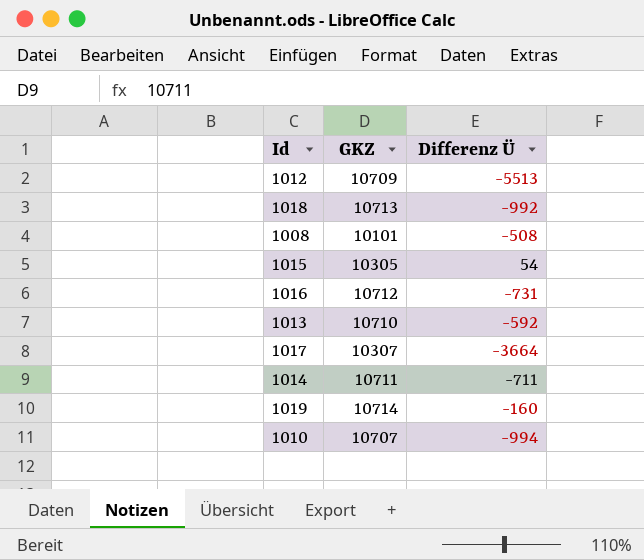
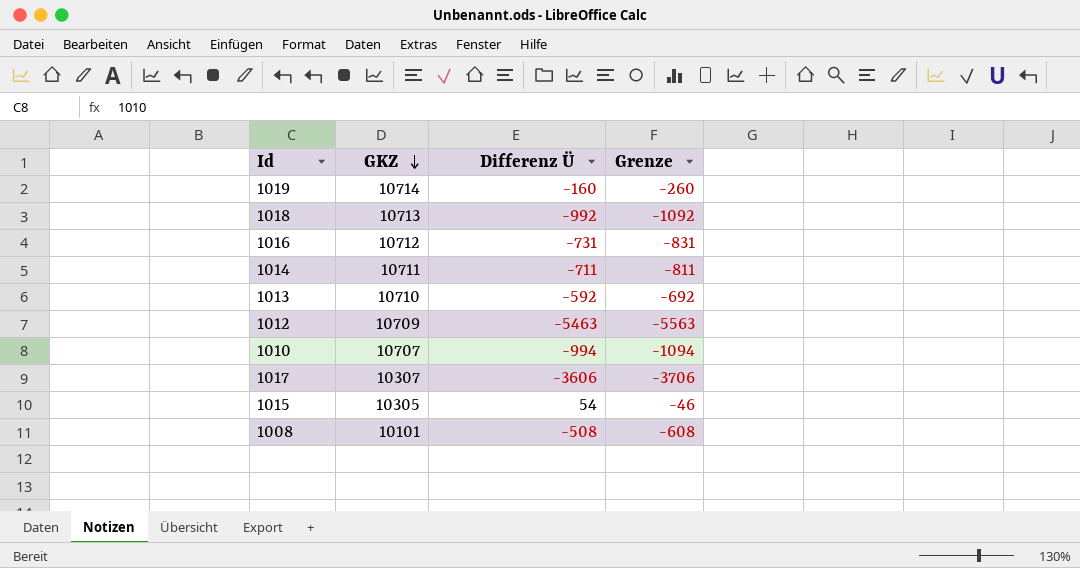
row order: none -> GKZ descending
column Grenze | formula: none -> [Differenz Ü] - 100
1012 | Differenz Ü: -5513 -> -5463
1017 | Differenz Ü: -3664 -> -3606

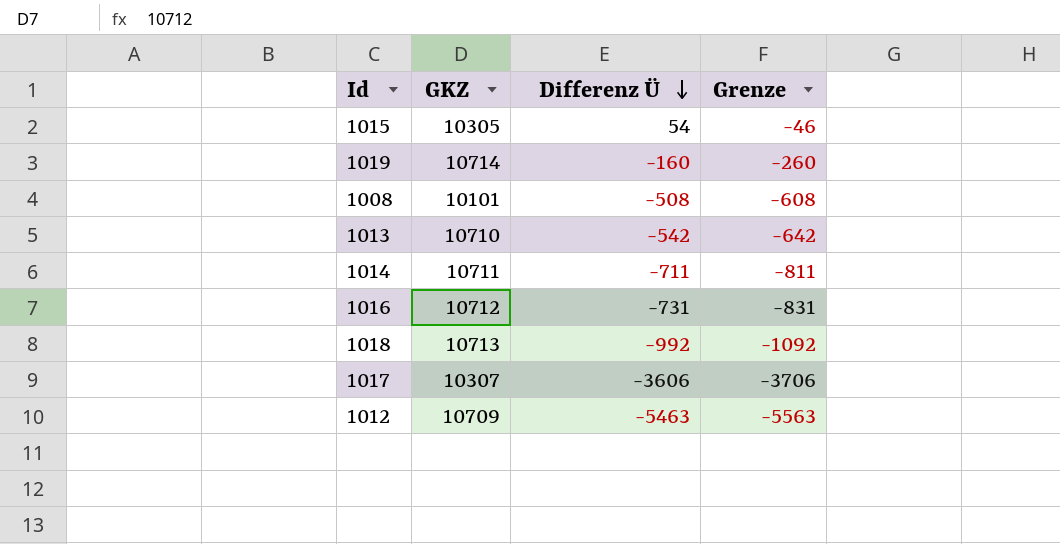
row order: GKZ descending -> Differenz Ü descending
row 1010: 10707 | -994 | -1094 -> none
1013 | Differenz Ü: -592 -> -542
1013 | Grenze: -692 -> -642

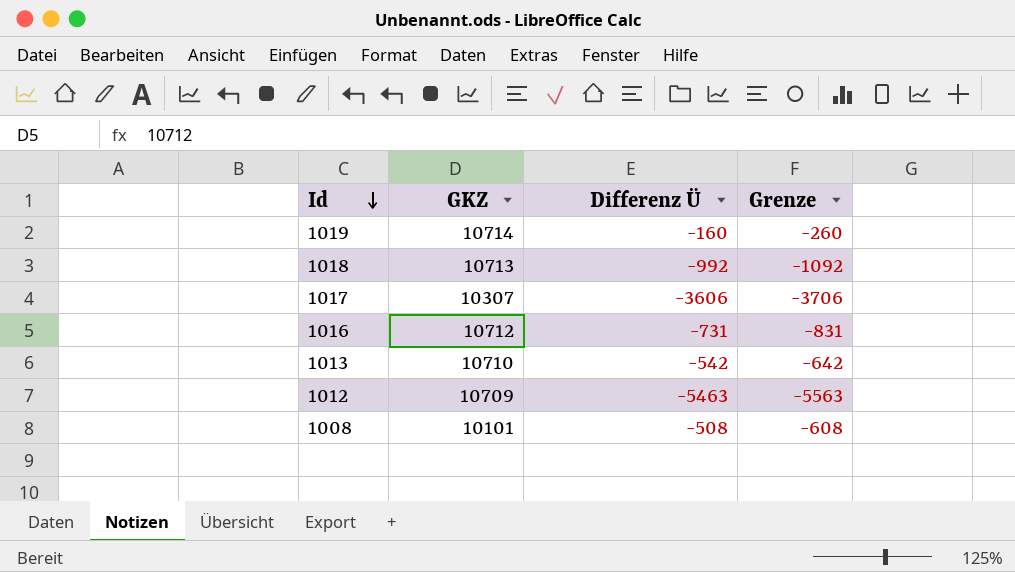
row order: Differenz Ü descending -> Id descending
row 1015: 10305 | 54 | -46 -> none
row 1014: 10711 | -711 | -811 -> none

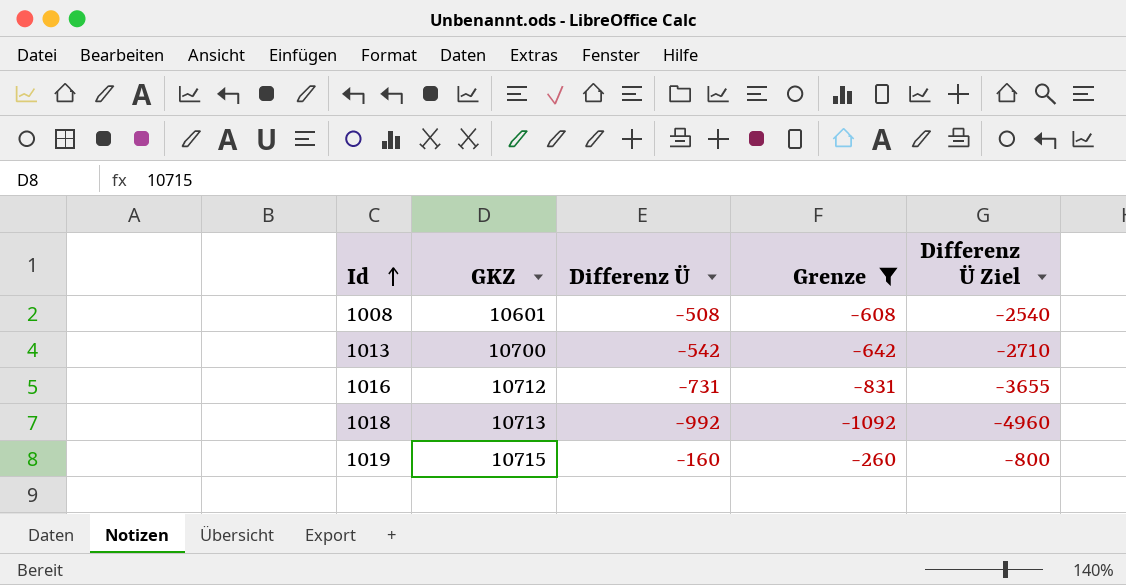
filter: none -> Grenze >= -1092
row order: Id descending -> Id ascending
column Differenz Ü Ziel | formula: none -> [Differenz Ü] * 5
1008 | GKZ: 10101 -> 10601
1013 | GKZ: 10710 -> 10700
1019 | GKZ: 10714 -> 10715

